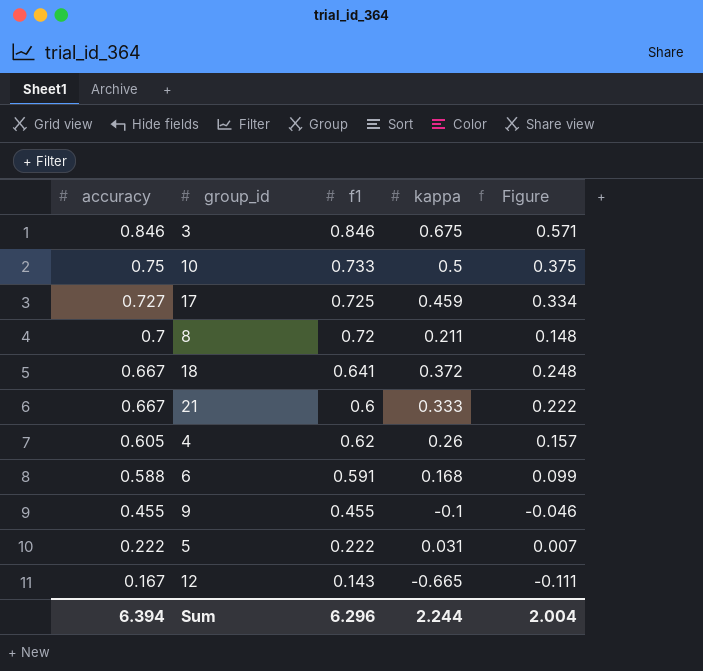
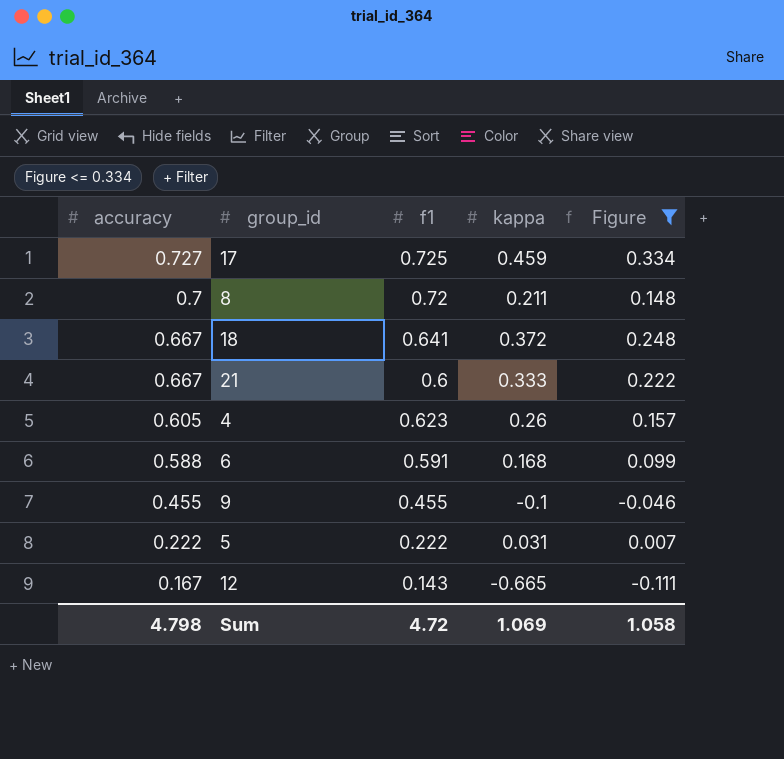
filter: none -> Figure <= 0.334
4 | f1: 0.62 -> 0.623
Sum | accuracy: 6.394 -> 4.798
Sum | f1: 6.296 -> 4.72
Sum | kappa: 2.244 -> 1.069
Sum | Figure: 2.004 -> 1.058

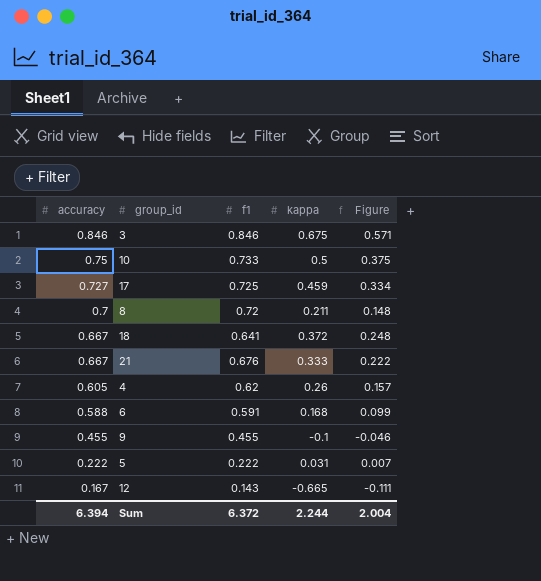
filter: Figure <= 0.334 -> none
21 | f1: 0.6 -> 0.676
4 | f1: 0.623 -> 0.62
Sum | accuracy: 4.798 -> 6.394
Sum | f1: 4.72 -> 6.372
Sum | kappa: 1.069 -> 2.244
Sum | Figure: 1.058 -> 2.004

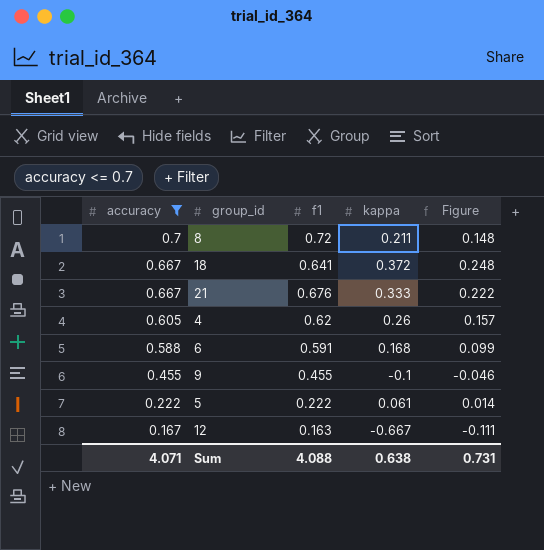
filter: none -> accuracy <= 0.7
5 | kappa: 0.031 -> 0.061
5 | Figure: 0.007 -> 0.014
12 | f1: 0.143 -> 0.163
12 | kappa: -0.665 -> -0.667
Sum | accuracy: 6.394 -> 4.071
Sum | f1: 6.372 -> 4.088
Sum | kappa: 2.244 -> 0.638
Sum | Figure: 2.004 -> 0.731

